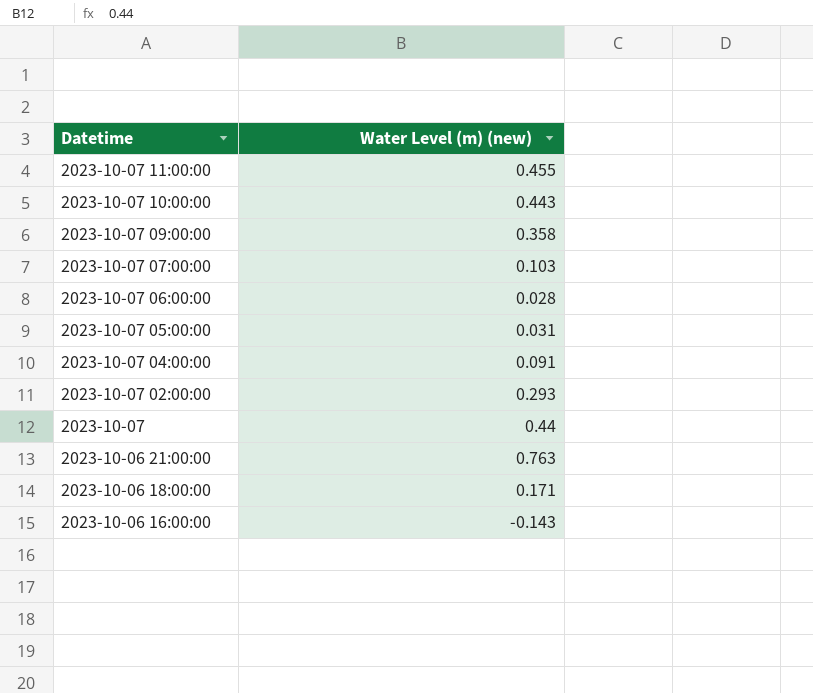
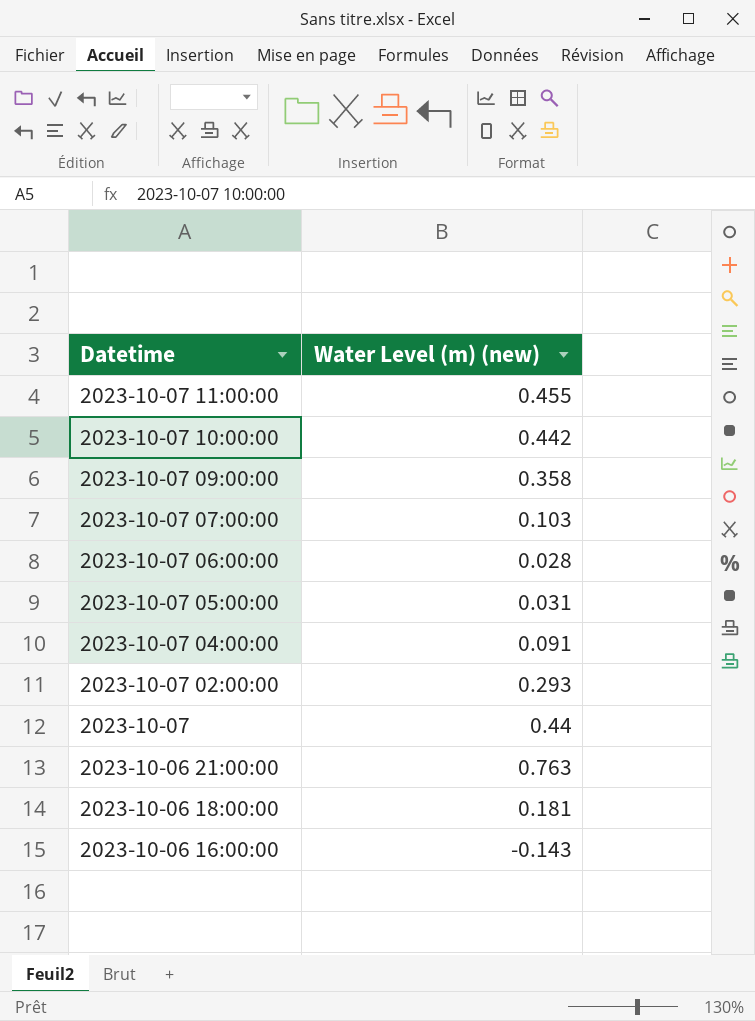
2023-10-07 10:00:00 | Water Level (m) (new): 0.443 -> 0.442
2023-10-06 18:00:00 | Water Level (m) (new): 0.171 -> 0.181

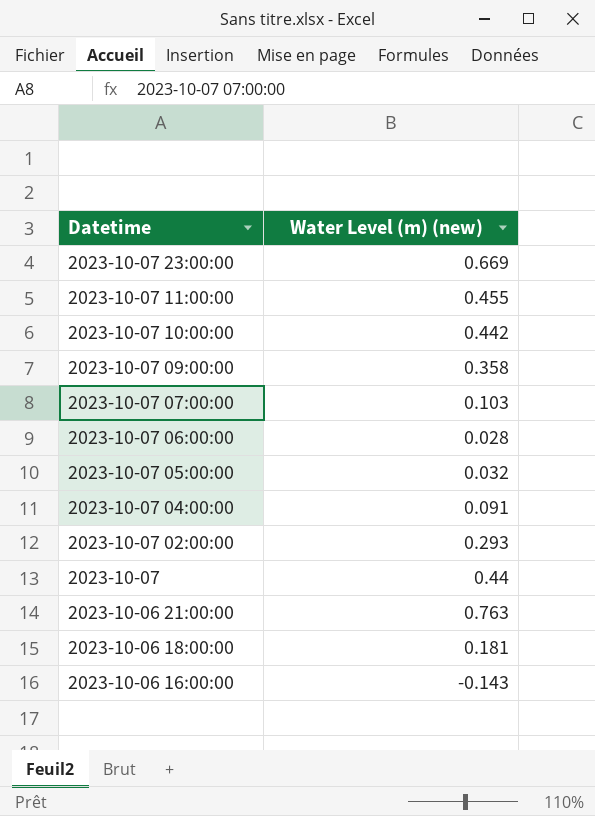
row 2023-10-07 23:00:00: none -> 0.669
2023-10-07 05:00:00 | Water Level (m) (new): 0.031 -> 0.032

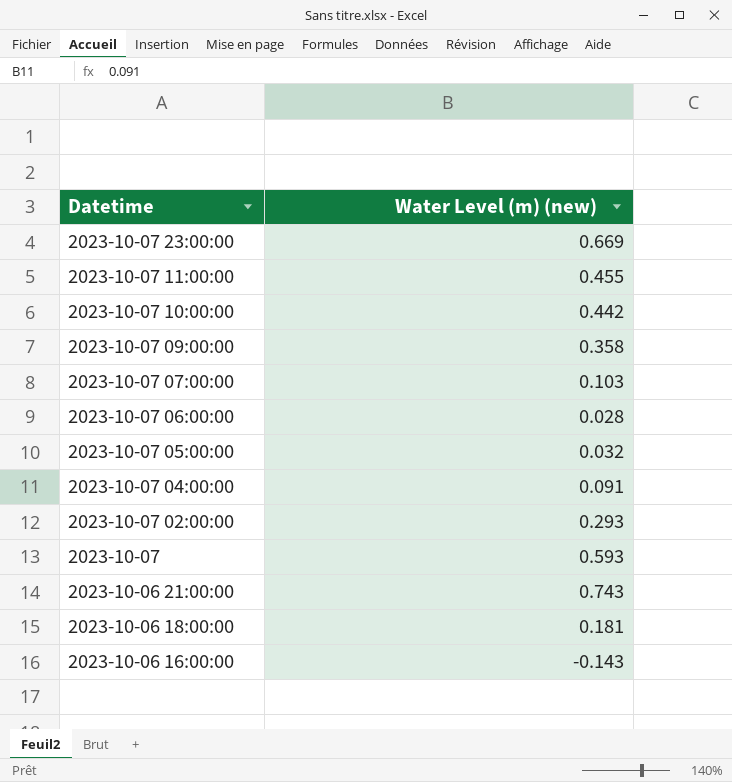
2023-10-07 | Water Level (m) (new): 0.44 -> 0.593
2023-10-06 21:00:00 | Water Level (m) (new): 0.763 -> 0.743

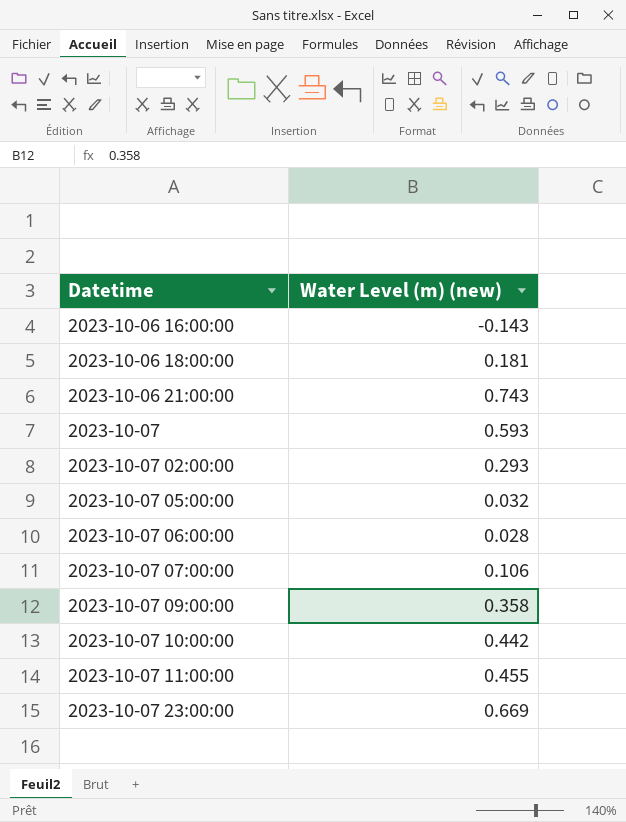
row order: Datetime descending -> Datetime ascending
row 2023-10-07 04:00:00: 0.091 -> none
2023-10-07 07:00:00 | Water Level (m) (new): 0.103 -> 0.106

